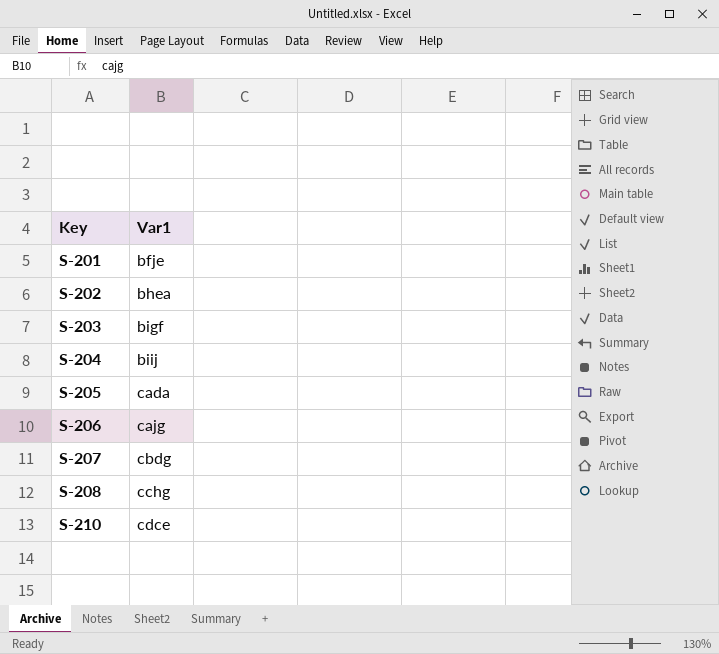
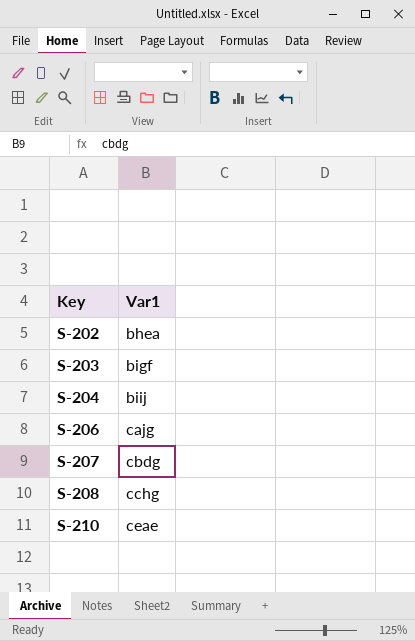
row S-201: bfje -> none
row S-205: cada -> none
S-210 | Var1: cdce -> ceae

